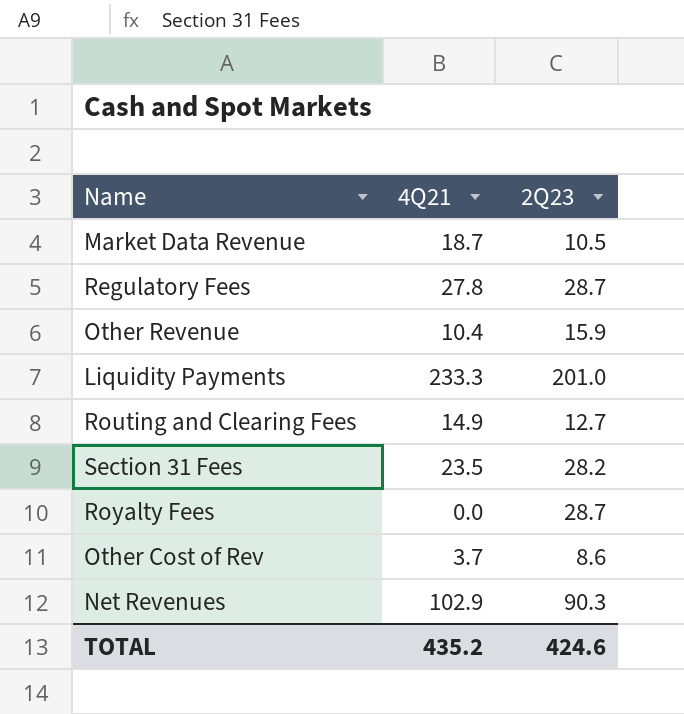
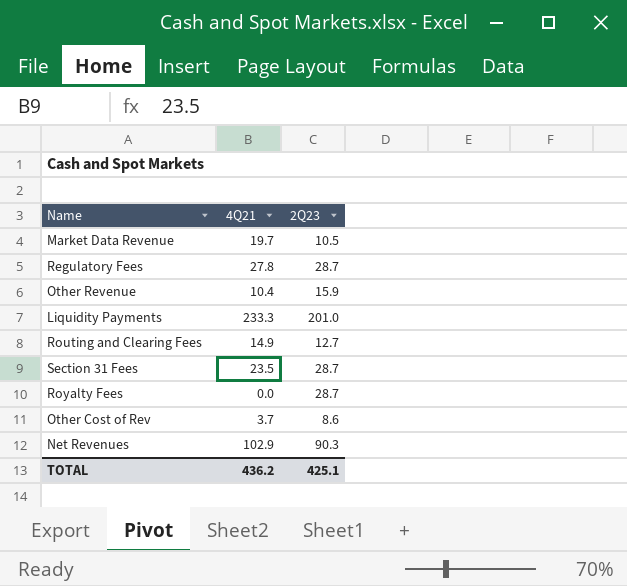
Market Data Revenue | 4Q21: 18.7 -> 19.7
Section 31 Fees | 2Q23: 28.2 -> 28.7
TOTAL | 4Q21: 435.2 -> 436.2
TOTAL | 2Q23: 424.6 -> 425.1

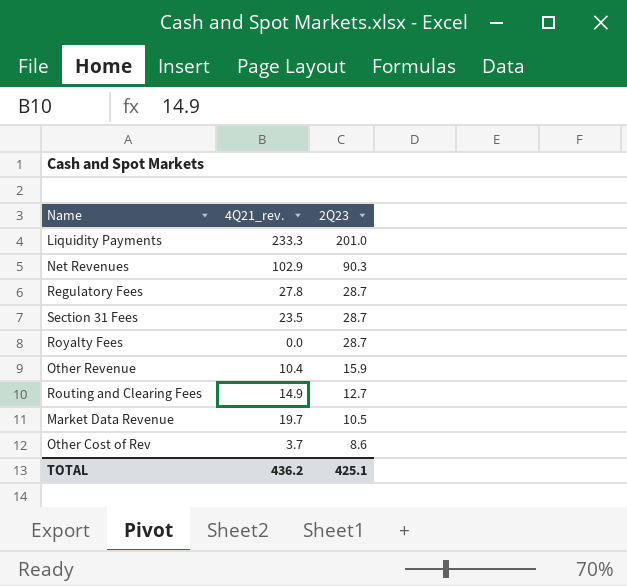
row order: none -> 2Q23 descending
column name: 4Q21 -> 4Q21_rev.

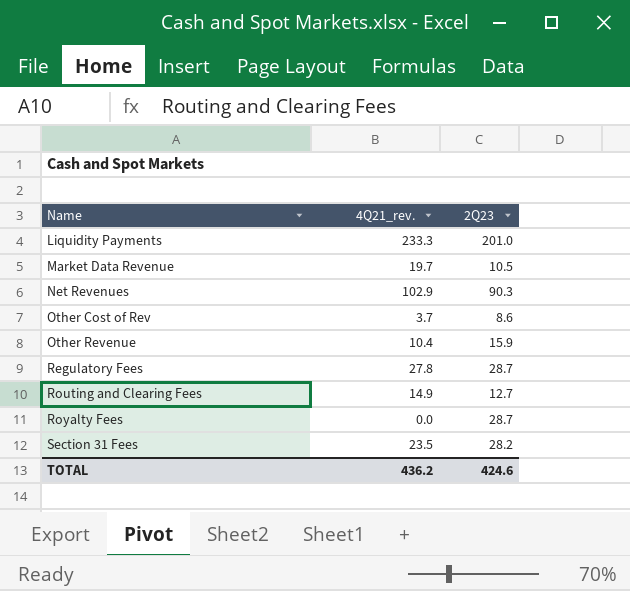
row order: 2Q23 descending -> Name ascending
Section 31 Fees | 2Q23: 28.7 -> 28.2
TOTAL | 2Q23: 425.1 -> 424.6

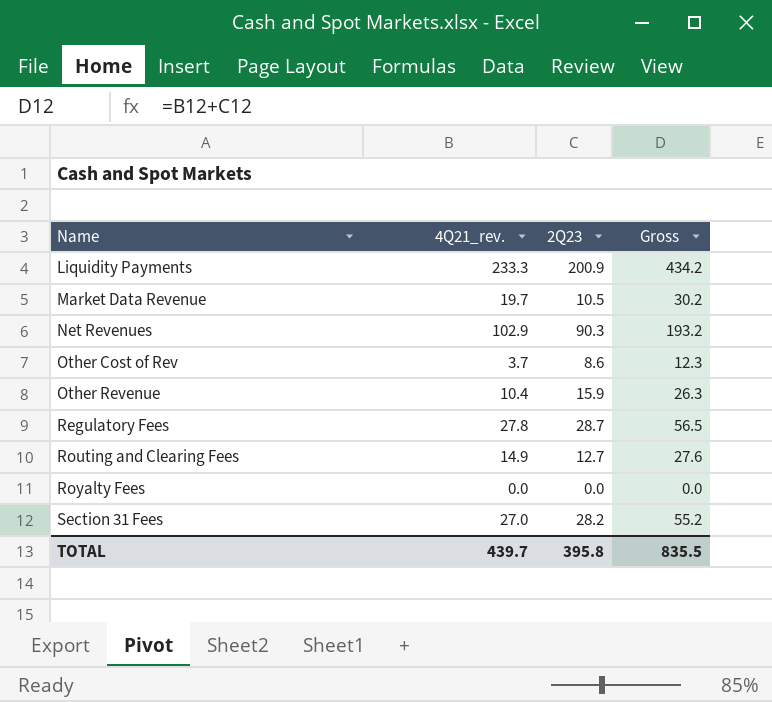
column Gross | formula: none -> [4Q21_rev.] + [2Q23]
Liquidity Payments | 2Q23: 201.0 -> 200.9
Royalty Fees | 2Q23: 28.7 -> 0.0
Section 31 Fees | 4Q21_rev.: 23.5 -> 27.0
TOTAL | 4Q21_rev.: 436.2 -> 439.7
TOTAL | 2Q23: 424.6 -> 395.8

